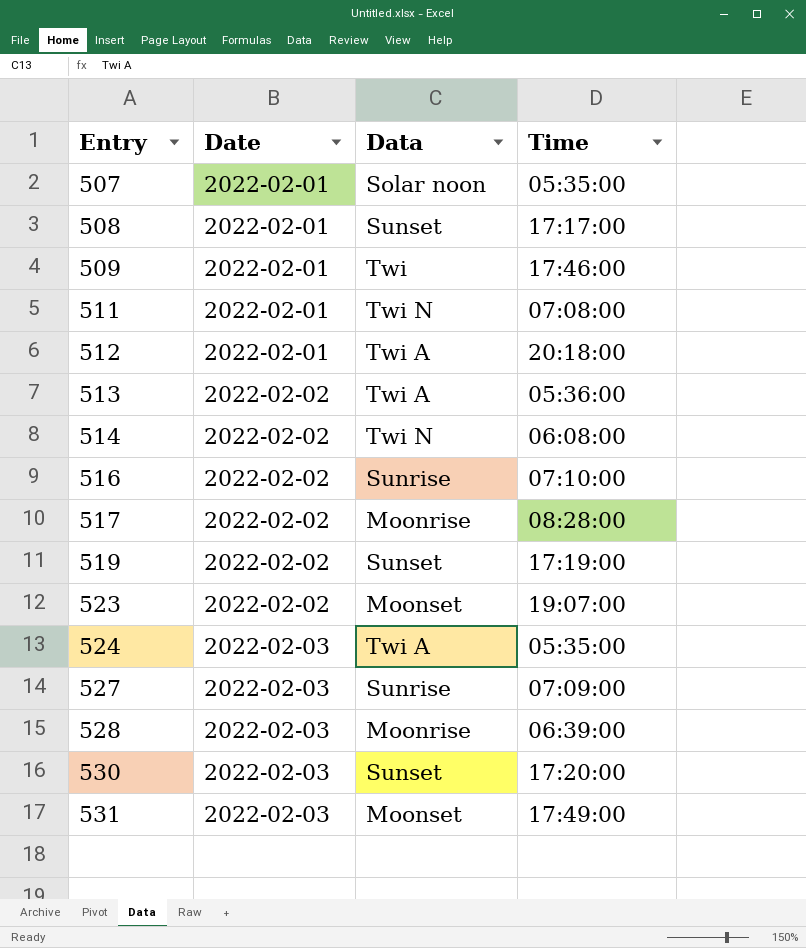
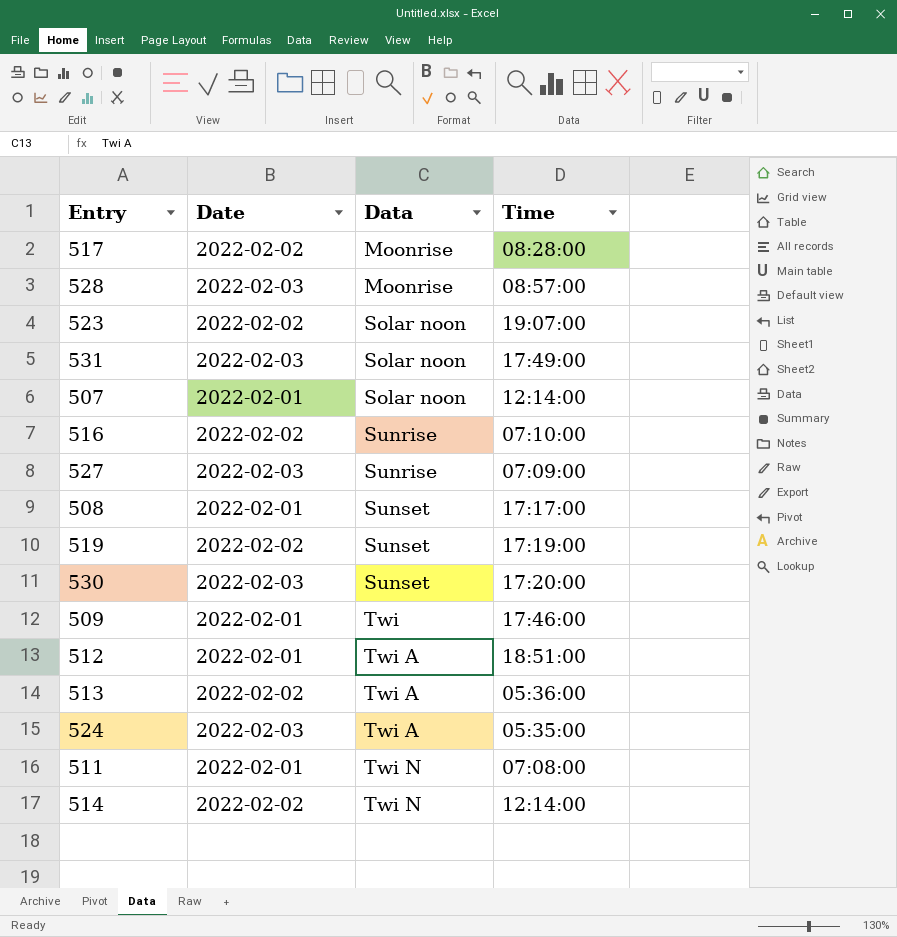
row order: Entry ascending -> Data ascending
528 | Time: 06:39:00 -> 08:57:00
523 | Data: Moonset -> Solar noon
531 | Data: Moonset -> Solar noon
507 | Time: 05:35:00 -> 12:14:00
512 | Time: 20:18:00 -> 18:51:00
514 | Time: 06:08:00 -> 12:14:00

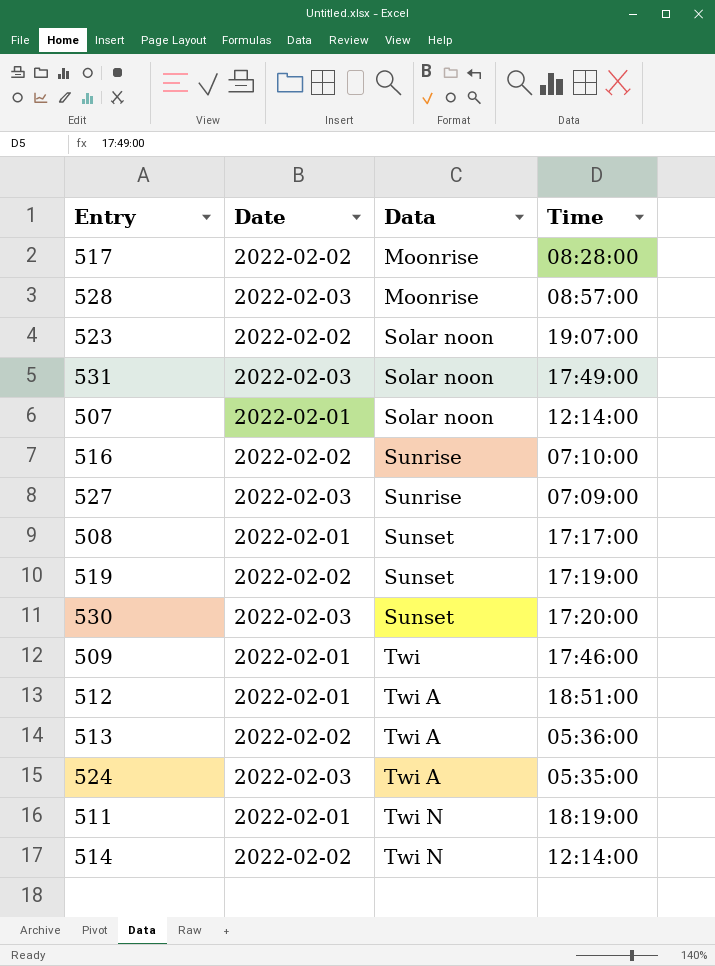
511 | Time: 07:08:00 -> 18:19:00

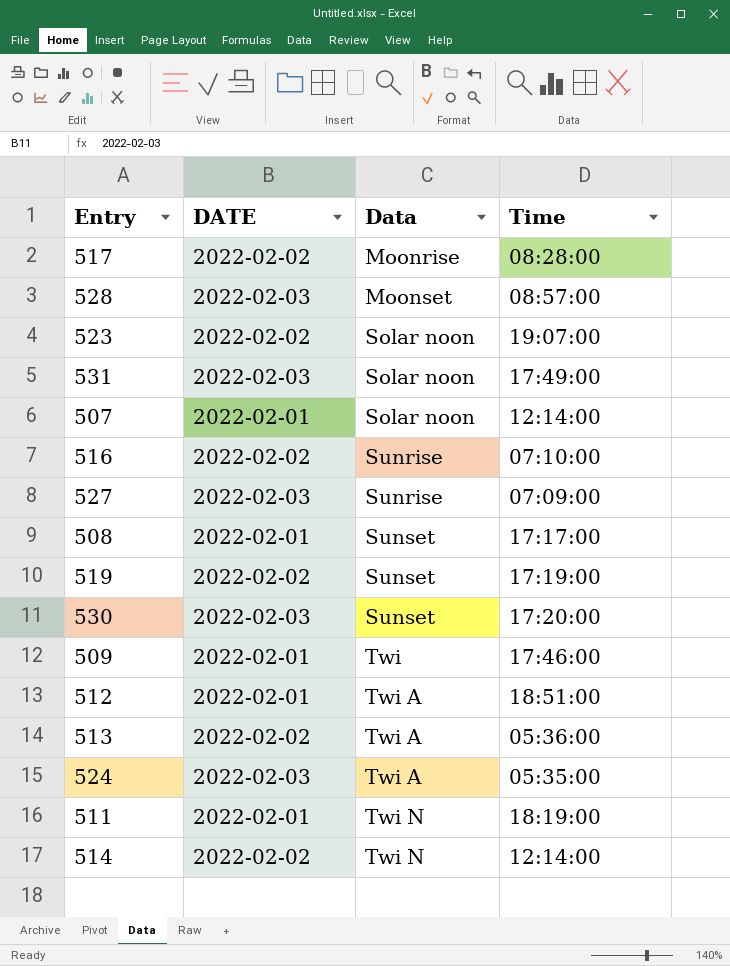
column name: Date -> DATE
528 | Data: Moonrise -> Moonset

